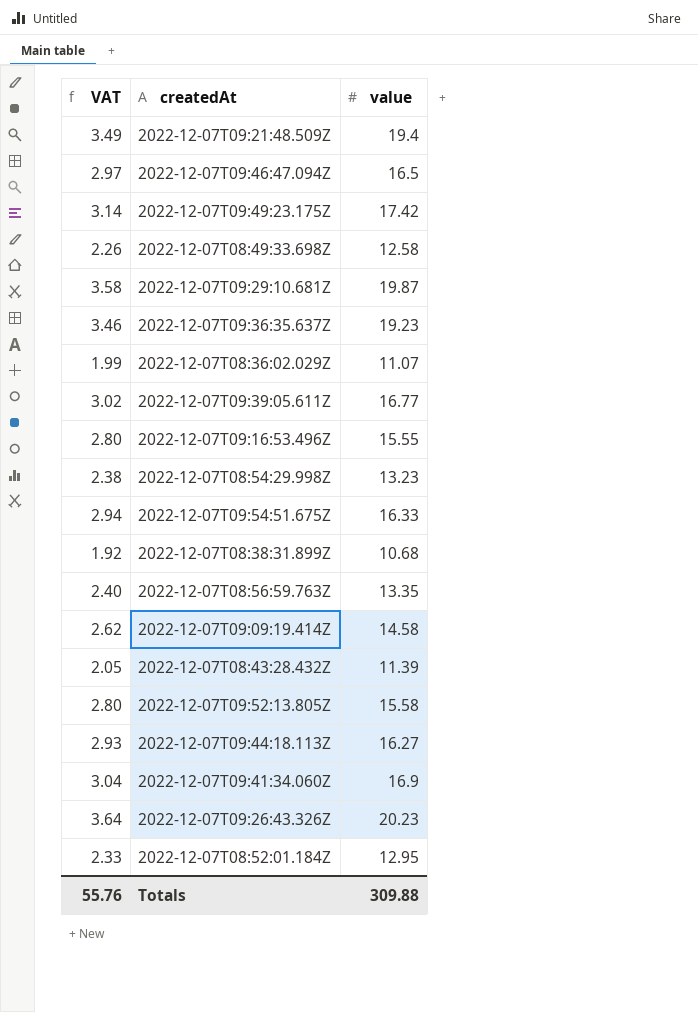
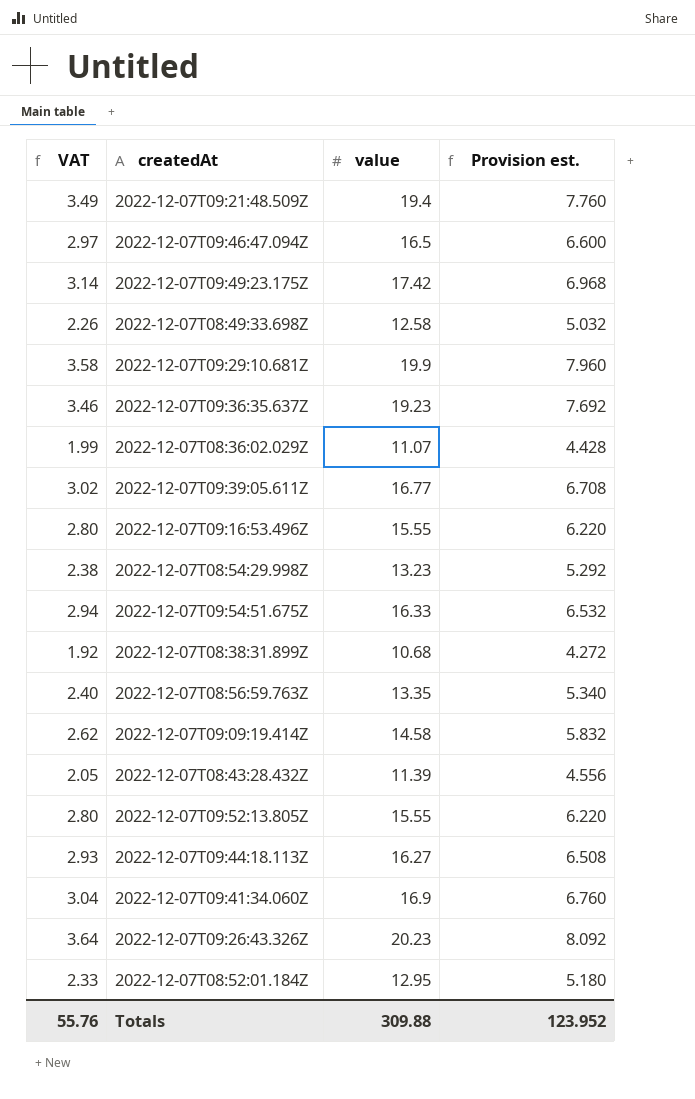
column Provision est. | formula: none -> [value] * 0.4
2022-12-07T09:29:10.681Z | value: 19.87 -> 19.9
2022-12-07T09:52:13.805Z | value: 15.58 -> 15.55

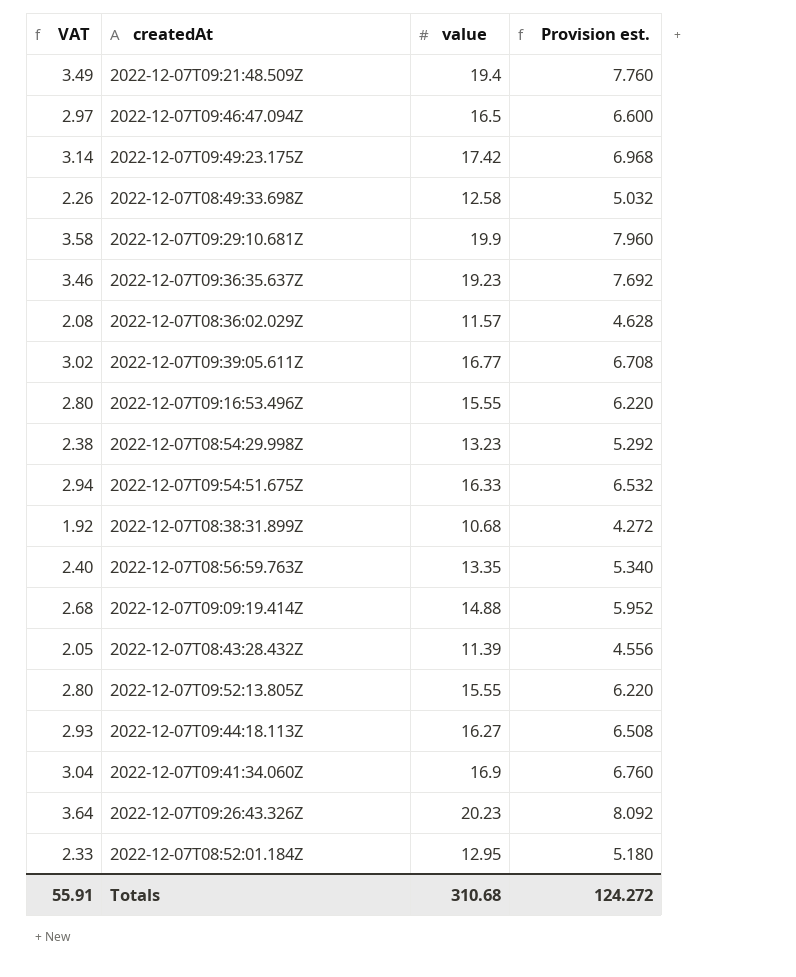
2022-12-07T08:36:02.029Z | VAT: 1.99 -> 2.08
2022-12-07T08:36:02.029Z | value: 11.07 -> 11.57
2022-12-07T08:36:02.029Z | Provision est.: 4.428 -> 4.628
2022-12-07T09:09:19.414Z | VAT: 2.62 -> 2.68
2022-12-07T09:09:19.414Z | value: 14.58 -> 14.88
2022-12-07T09:09:19.414Z | Provision est.: 5.832 -> 5.952
Totals | VAT: 55.76 -> 55.91
Totals | value: 309.88 -> 310.68
Totals | Provision est.: 123.952 -> 124.272

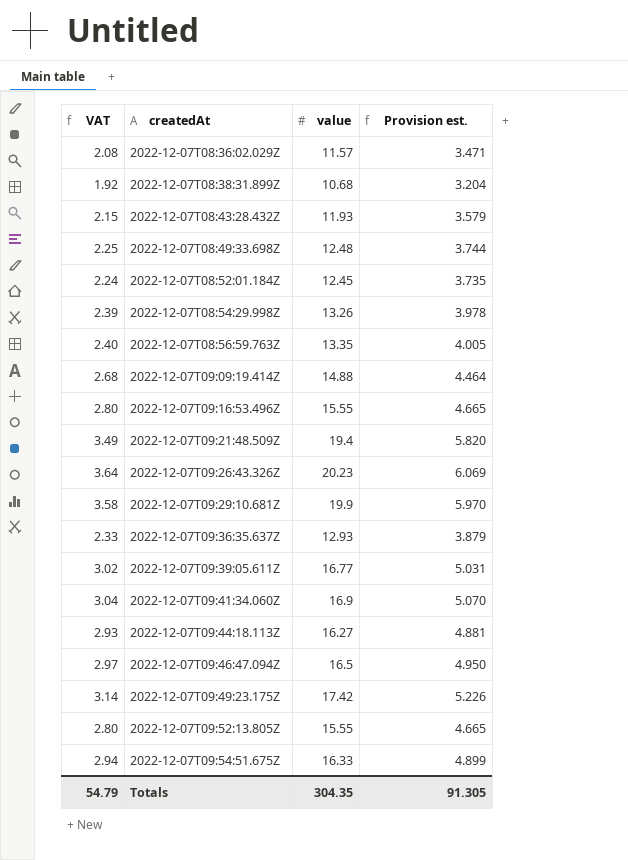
row order: none -> createdAt ascending
column Provision est. | formula: [value] * 0.4 -> [value] * 0.3
2022-12-07T08:43:28.432Z | VAT: 2.05 -> 2.15
2022-12-07T08:43:28.432Z | value: 11.39 -> 11.93
2022-12-07T08:49:33.698Z | VAT: 2.26 -> 2.25
2022-12-07T08:49:33.698Z | value: 12.58 -> 12.48
2022-12-07T08:52:01.184Z | VAT: 2.33 -> 2.24
2022-12-07T08:52:01.184Z | value: 12.95 -> 12.45
2022-12-07T08:54:29.998Z | VAT: 2.38 -> 2.39
2022-12-07T08:54:29.998Z | value: 13.23 -> 13.26
2022-12-07T09:36:35.637Z | VAT: 3.46 -> 2.33
2022-12-07T09:36:35.637Z | value: 19.23 -> 12.93
Totals | VAT: 55.91 -> 54.79
Totals | value: 310.68 -> 304.35
Totals | Provision est.: 124.272 -> 91.305

